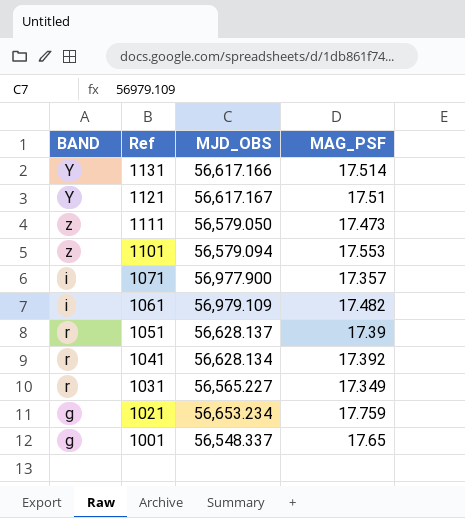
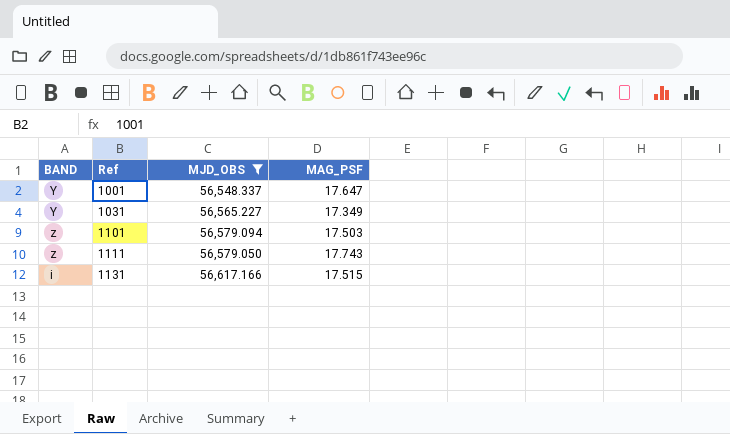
filter: none -> MJD_OBS <= 56,617.166
row order: Ref descending -> Ref ascending
1001 | BAND: g -> Y
1001 | MAG_PSF: 17.65 -> 17.647
1031 | BAND: r -> Y
1101 | MAG_PSF: 17.553 -> 17.503
1111 | MAG_PSF: 17.473 -> 17.743
1131 | BAND: Y -> i
1131 | MAG_PSF: 17.514 -> 17.515

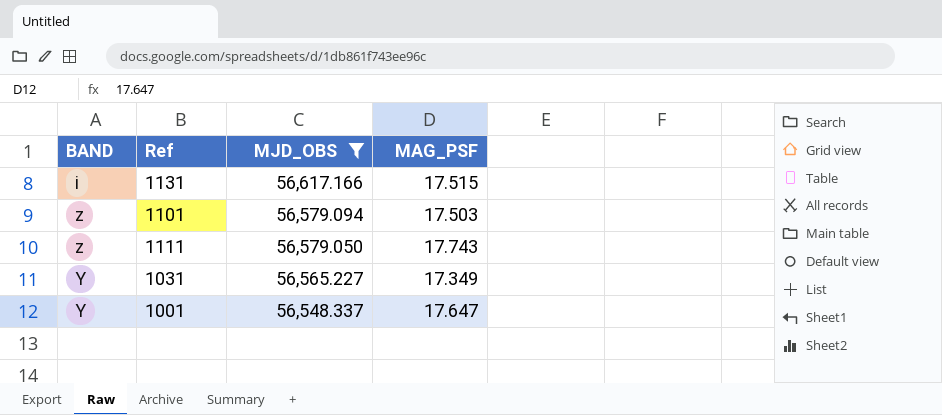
row order: Ref ascending -> MJD_OBS descending

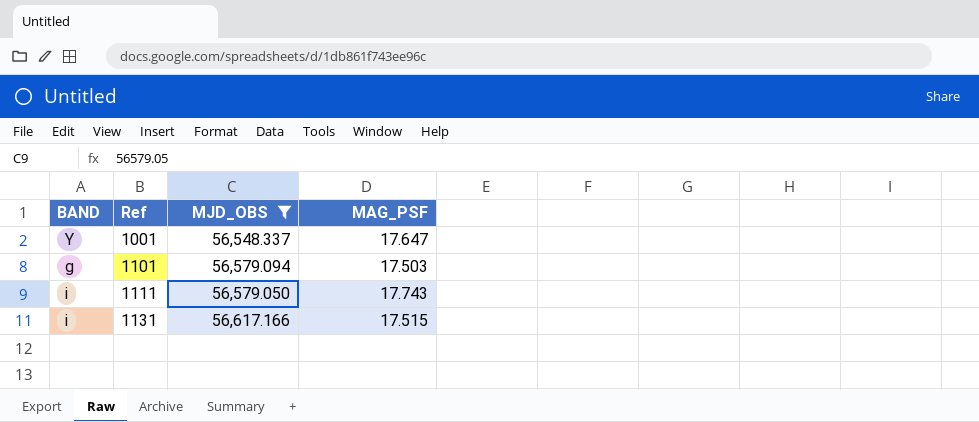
row order: MJD_OBS descending -> Ref ascending
row 1031: Y | 56,565.227 | 17.349 -> none
1101 | BAND: z -> g
1111 | BAND: z -> i

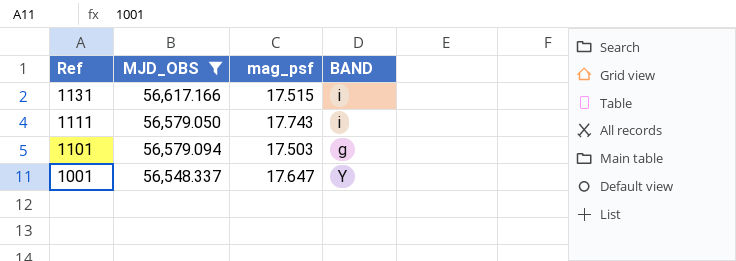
row order: Ref ascending -> Ref descending
column name: MAG_PSF -> mag_psf
column BAND | position: 1 -> 4

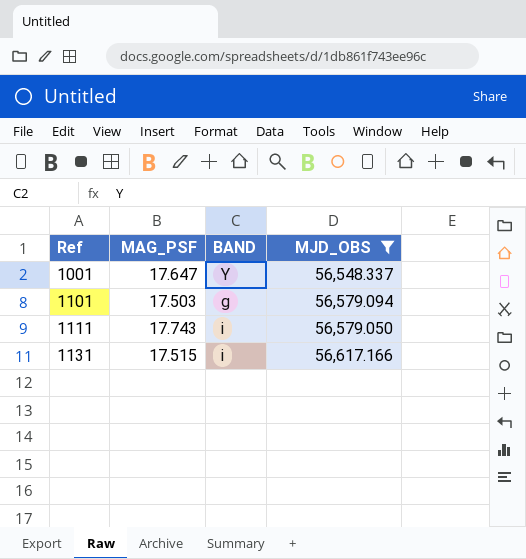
row order: Ref descending -> Ref ascending
column name: mag_psf -> MAG_PSF
column MJD_OBS | position: 2 -> 4

